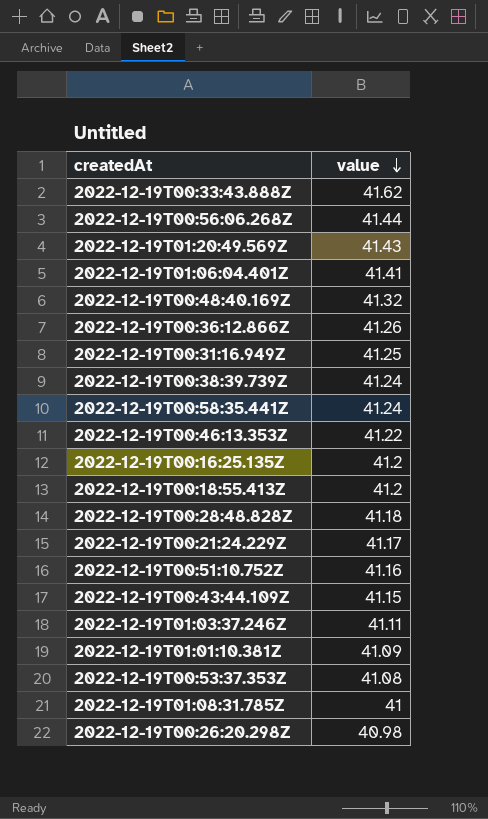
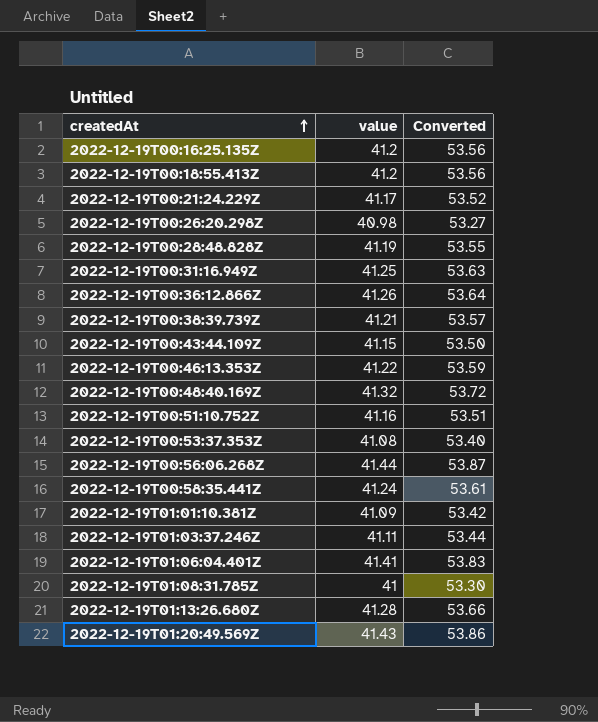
row order: value descending -> createdAt ascending
column Converted | formula: none -> [value] * 1.3
row 2022-12-19T00:33:43.888Z: 41.62 -> none
2022-12-19T00:28:48.828Z | value: 41.18 -> 41.19
2022-12-19T00:38:39.739Z | value: 41.24 -> 41.21
row 2022-12-19T01:13:26.680Z: none -> 41.28 | 53.66

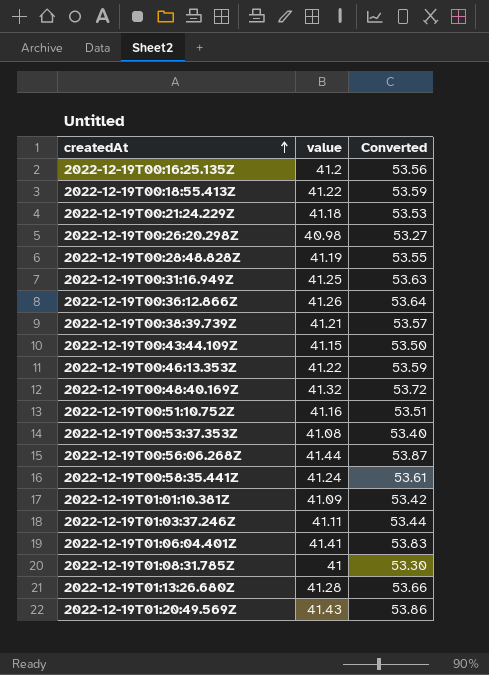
2022-12-19T00:18:55.413Z | value: 41.2 -> 41.22
2022-12-19T00:18:55.413Z | Converted: 53.56 -> 53.59
2022-12-19T00:21:24.229Z | value: 41.17 -> 41.18
2022-12-19T00:21:24.229Z | Converted: 53.52 -> 53.53

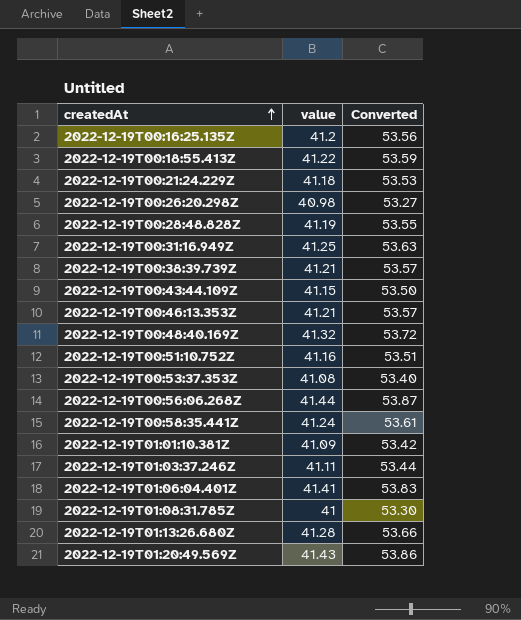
row 2022-12-19T00:36:12.866Z: 41.26 | 53.64 -> none
2022-12-19T00:46:13.353Z | value: 41.22 -> 41.21
2022-12-19T00:46:13.353Z | Converted: 53.59 -> 53.57

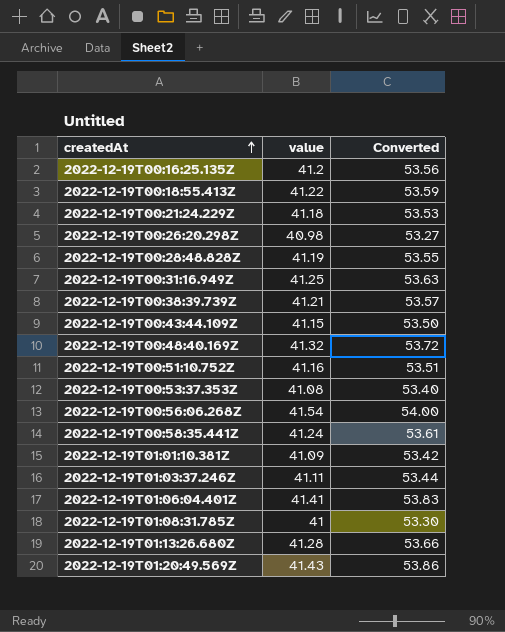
row 2022-12-19T00:46:13.353Z: 41.21 | 53.57 -> none
2022-12-19T00:56:06.268Z | value: 41.44 -> 41.54
2022-12-19T00:56:06.268Z | Converted: 53.87 -> 54.00

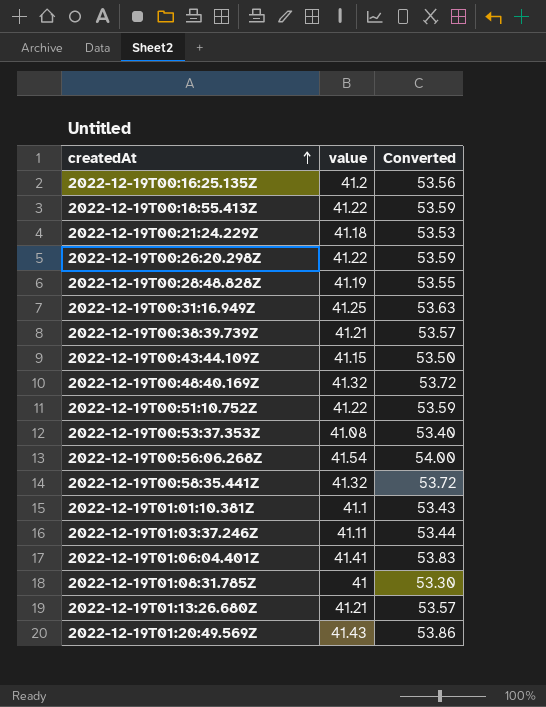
2022-12-19T00:26:20.298Z | value: 40.98 -> 41.22
2022-12-19T00:26:20.298Z | Converted: 53.27 -> 53.59
2022-12-19T00:51:10.752Z | value: 41.16 -> 41.22
2022-12-19T00:51:10.752Z | Converted: 53.51 -> 53.59
2022-12-19T00:58:35.441Z | value: 41.24 -> 41.32
2022-12-19T00:58:35.441Z | Converted: 53.61 -> 53.72
2022-12-19T01:01:10.381Z | value: 41.09 -> 41.1
2022-12-19T01:01:10.381Z | Converted: 53.42 -> 53.43
2022-12-19T01:13:26.680Z | value: 41.28 -> 41.21
2022-12-19T01:13:26.680Z | Converted: 53.66 -> 53.57

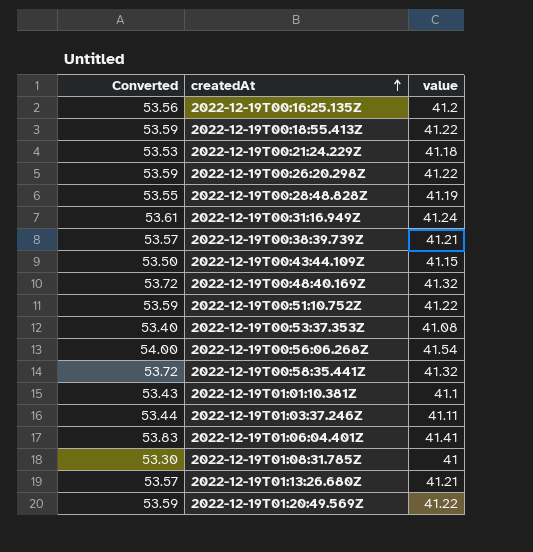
column Converted | position: 3 -> 1
2022-12-19T00:31:16.949Z | Converted: 53.63 -> 53.61
2022-12-19T00:31:16.949Z | value: 41.25 -> 41.24
2022-12-19T01:20:49.569Z | Converted: 53.86 -> 53.59
2022-12-19T01:20:49.569Z | value: 41.43 -> 41.22

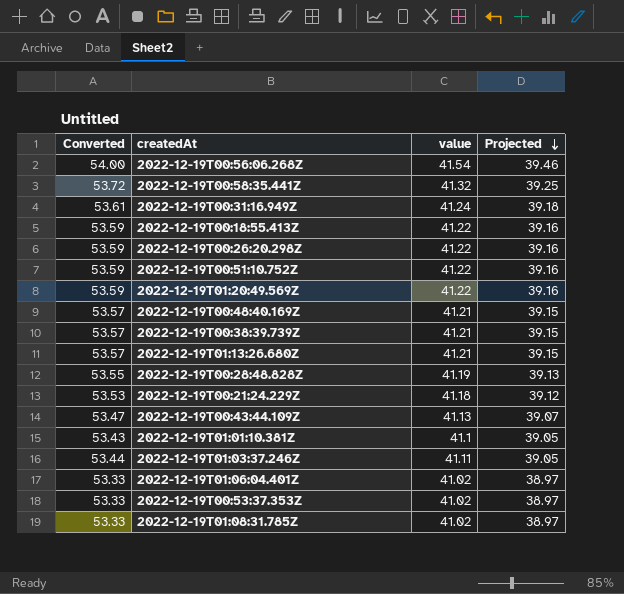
row order: createdAt ascending -> Projected descending
column Projected | formula: none -> [value] * 0.95
row 2022-12-19T00:16:25.135Z: 53.56 | 41.2 -> none
2022-12-19T00:48:40.169Z | Converted: 53.72 -> 53.57
2022-12-19T00:48:40.169Z | value: 41.32 -> 41.21
2022-12-19T00:43:44.109Z | Converted: 53.50 -> 53.47
2022-12-19T00:43:44.109Z | value: 41.15 -> 41.13
2022-12-19T01:06:04.401Z | Converted: 53.83 -> 53.33
2022-12-19T01:06:04.401Z | value: 41.41 -> 41.02
2022-12-19T00:53:37.353Z | Converted: 53.40 -> 53.33
2022-12-19T00:53:37.353Z | value: 41.08 -> 41.02
2022-12-19T01:08:31.785Z | Converted: 53.30 -> 53.33
2022-12-19T01:08:31.785Z | value: 41 -> 41.02

